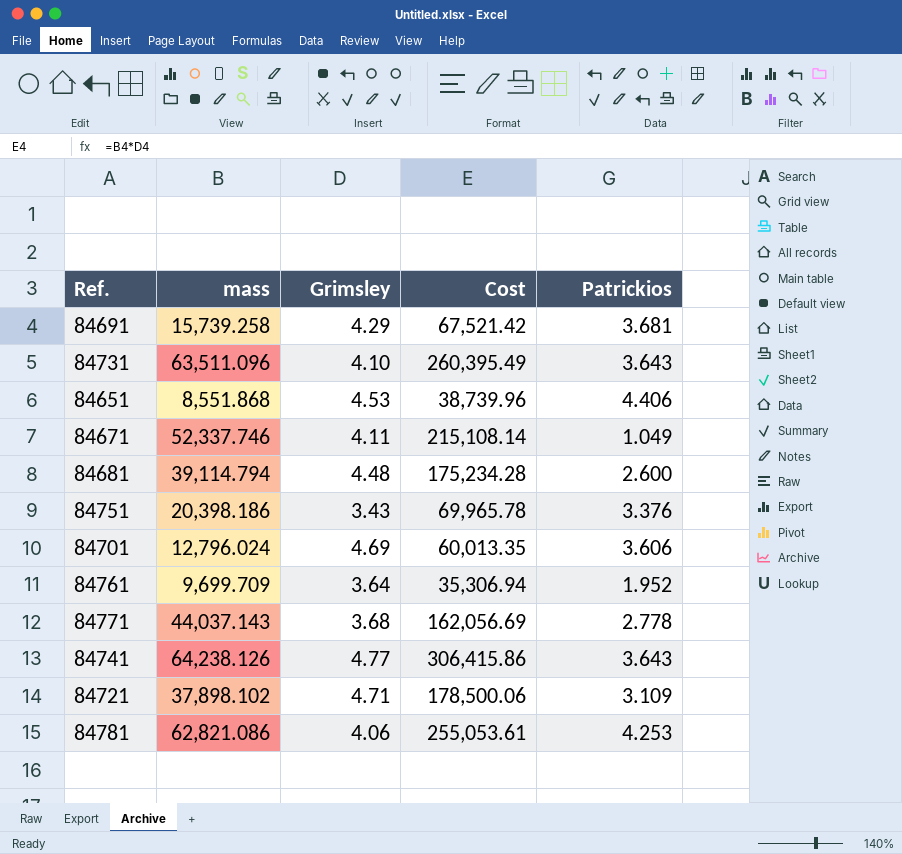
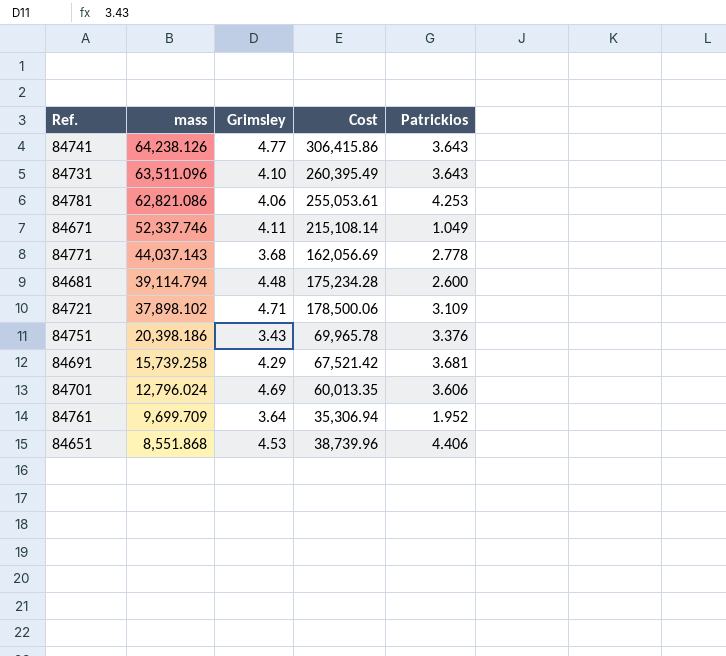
row order: none -> mass descending

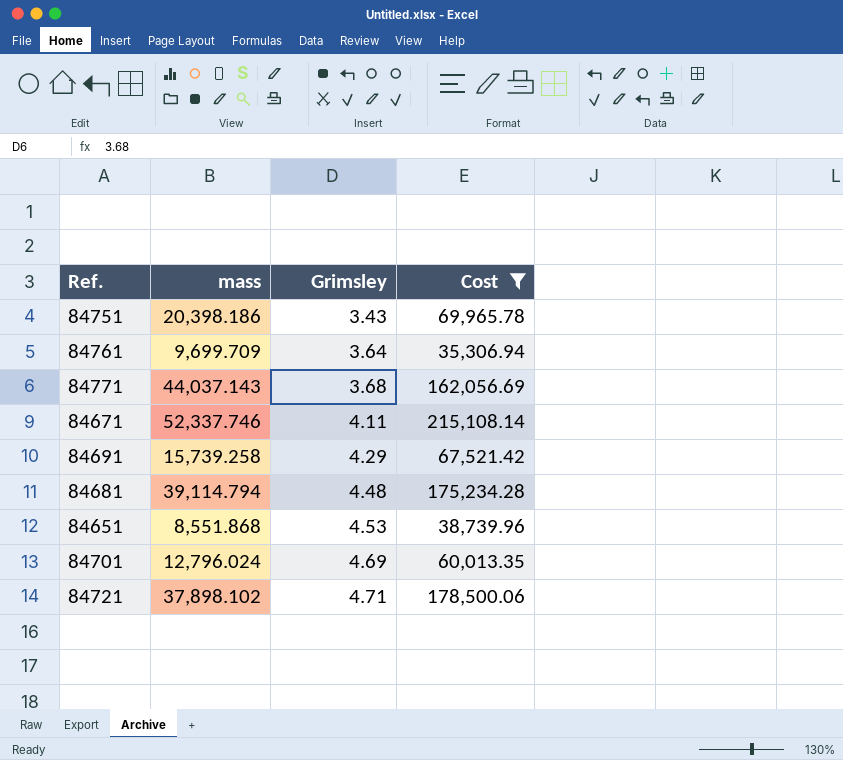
filter: none -> Cost <= 215,108.14
row order: mass descending -> Grimsley ascending
column Patrickios | position: 5 -> none

